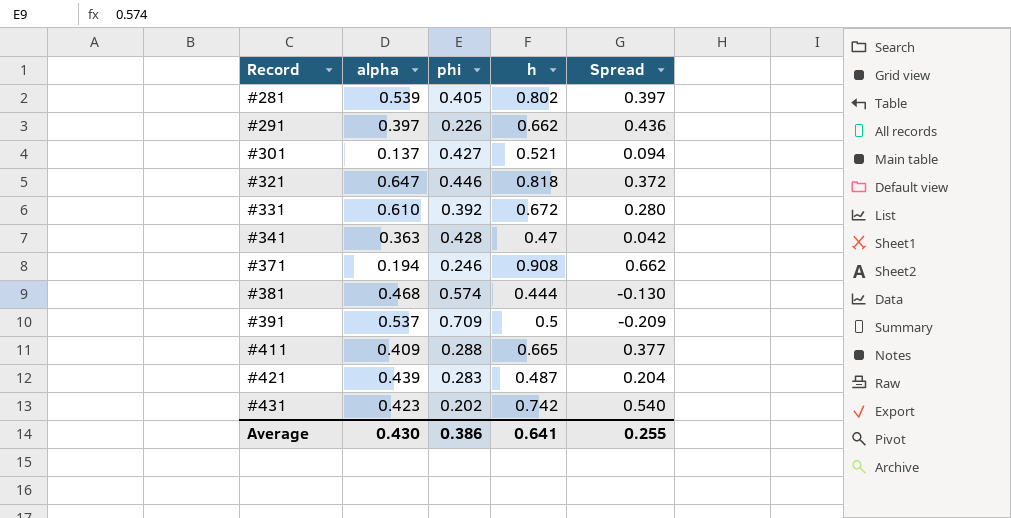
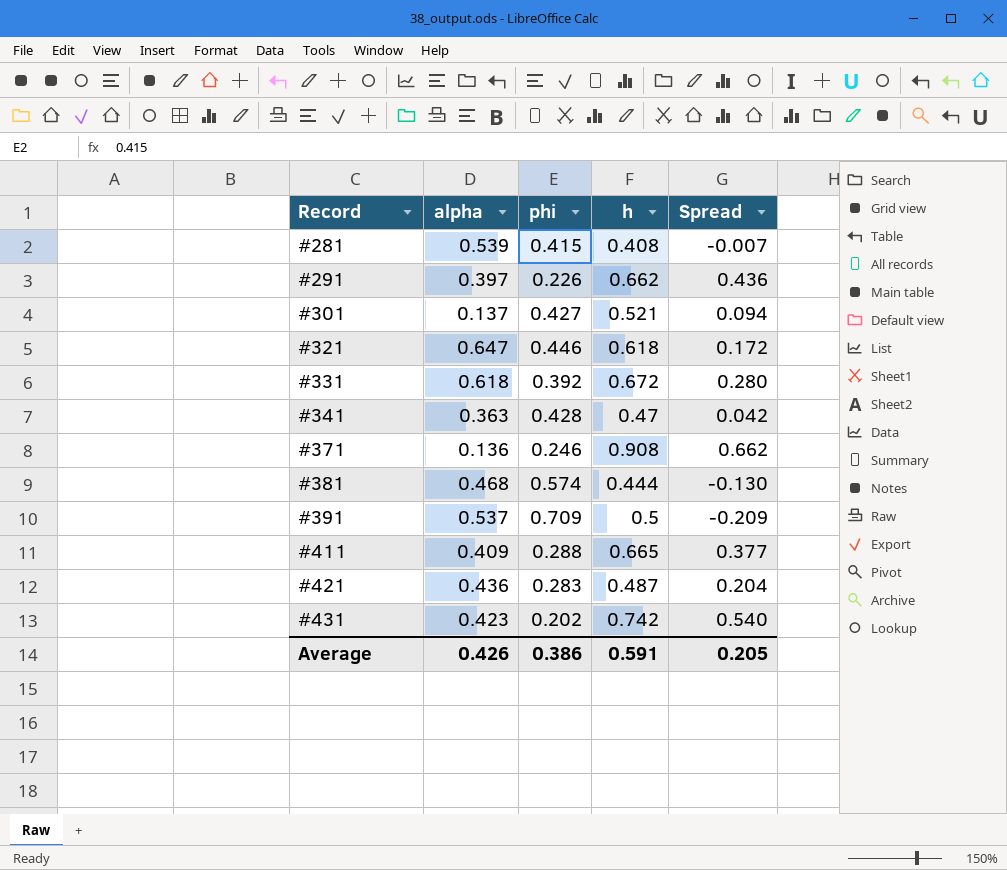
#281 | phi: 0.405 -> 0.415
#281 | h: 0.802 -> 0.408
#281 | Spread: 0.397 -> -0.007
#321 | h: 0.818 -> 0.618
#321 | Spread: 0.372 -> 0.172
#331 | alpha: 0.610 -> 0.618
#371 | alpha: 0.194 -> 0.136
#421 | alpha: 0.439 -> 0.436
Average | alpha: 0.430 -> 0.426
Average | h: 0.641 -> 0.591
Average | Spread: 0.255 -> 0.205

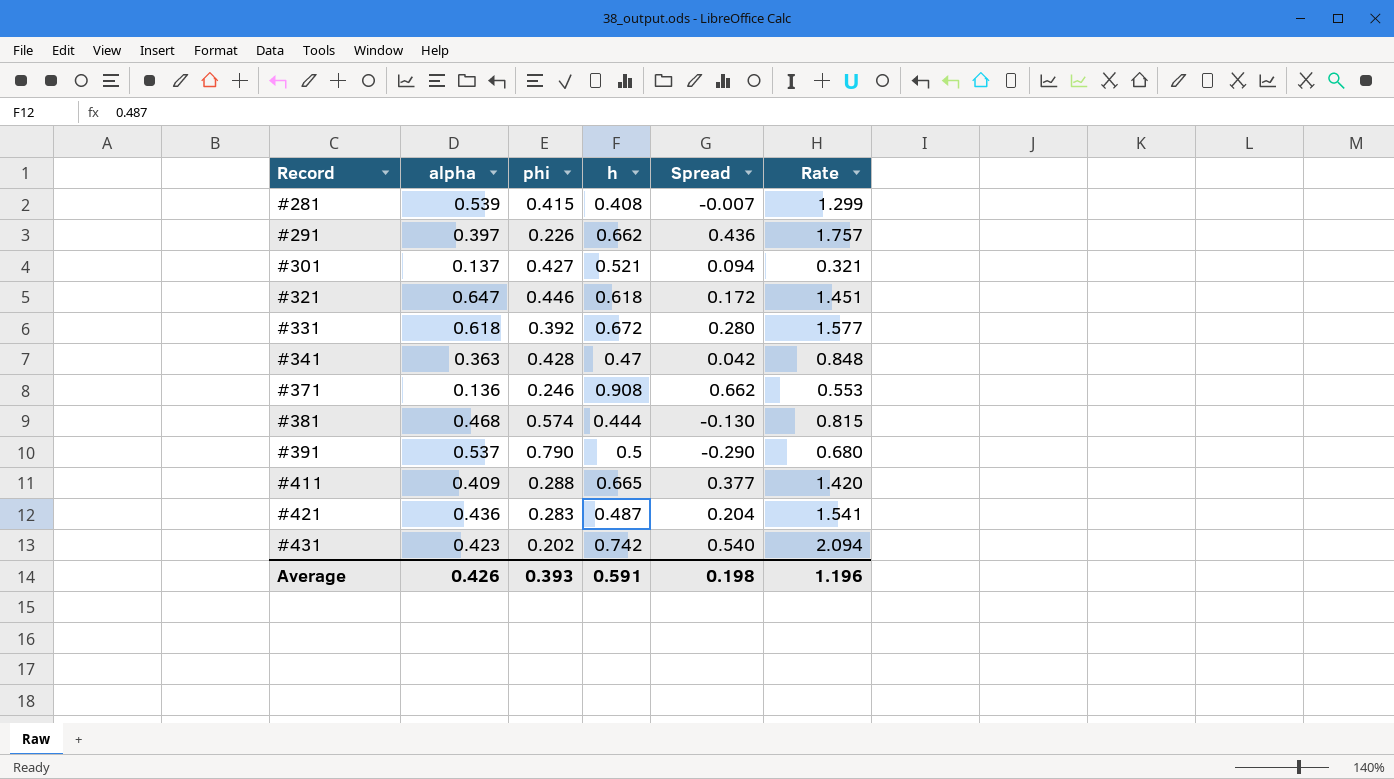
column Rate | formula: none -> [alpha] / [phi]
#391 | phi: 0.709 -> 0.790
#391 | Spread: -0.209 -> -0.290
Average | phi: 0.386 -> 0.393
Average | Spread: 0.205 -> 0.198

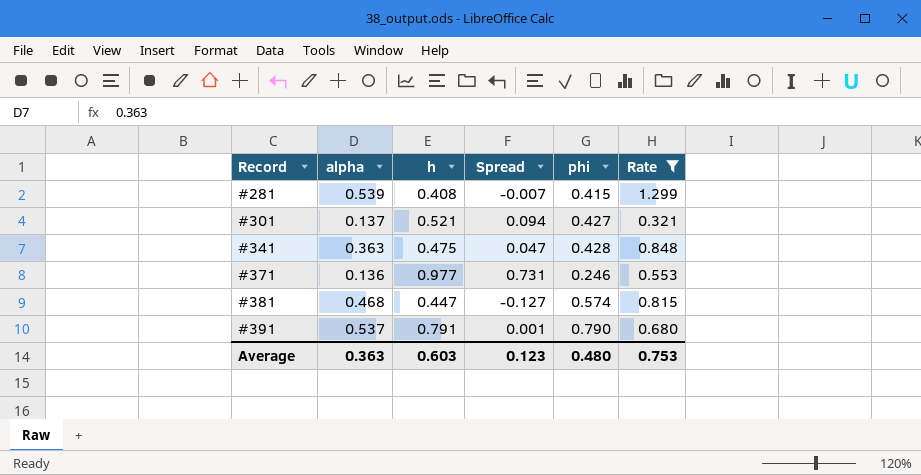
filter: none -> Rate <= 1.299
column phi | position: 3 -> 5
#341 | h: 0.47 -> 0.475
#341 | Spread: 0.042 -> 0.047
#371 | h: 0.908 -> 0.977
#371 | Spread: 0.662 -> 0.731
#381 | h: 0.444 -> 0.447
#381 | Spread: -0.130 -> -0.127
#391 | h: 0.5 -> 0.791
#391 | Spread: -0.290 -> 0.001
Average | alpha: 0.426 -> 0.363
Average | h: 0.591 -> 0.603
Average | Spread: 0.198 -> 0.123
Average | phi: 0.393 -> 0.480
Average | Rate: 1.196 -> 0.753

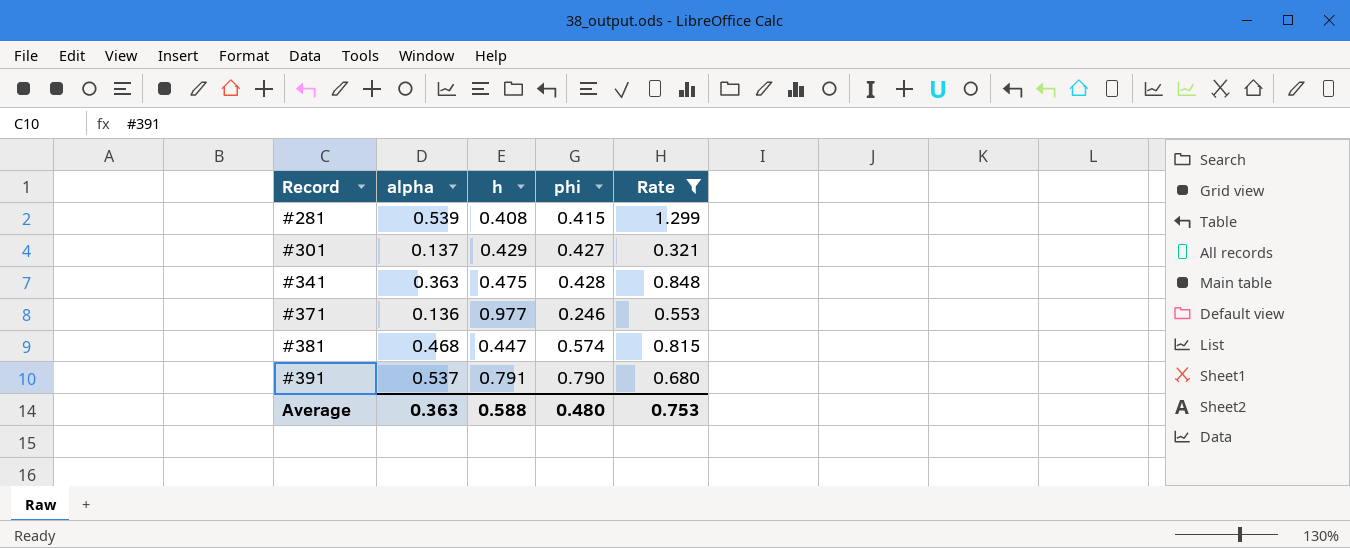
column Spread | formula: [h] - [phi] -> none
#301 | h: 0.521 -> 0.429
Average | h: 0.603 -> 0.588

